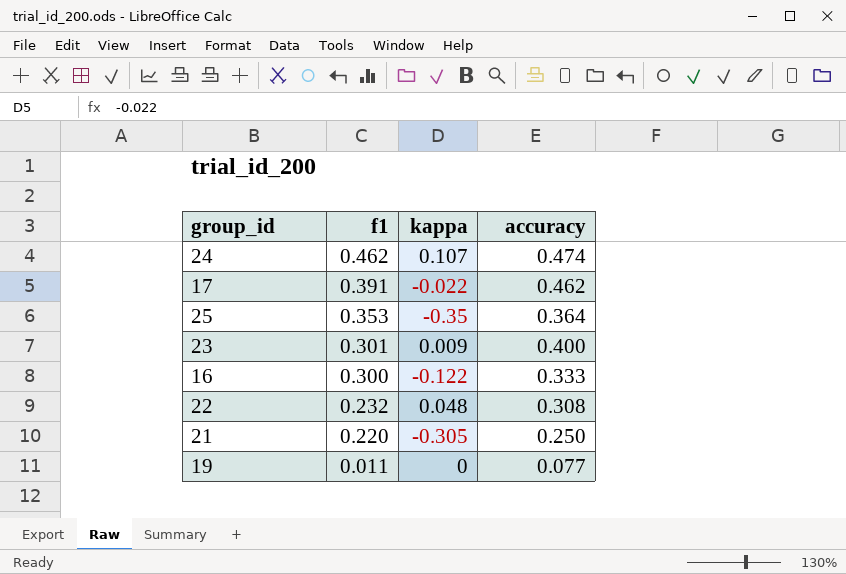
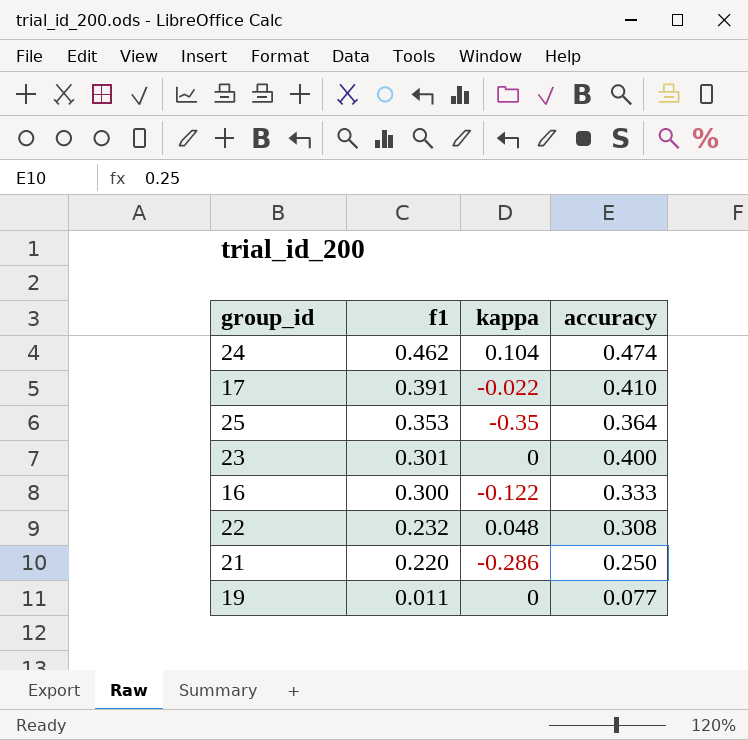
24 | kappa: 0.107 -> 0.104
17 | accuracy: 0.462 -> 0.410
23 | kappa: 0.009 -> 0
21 | kappa: -0.305 -> -0.286

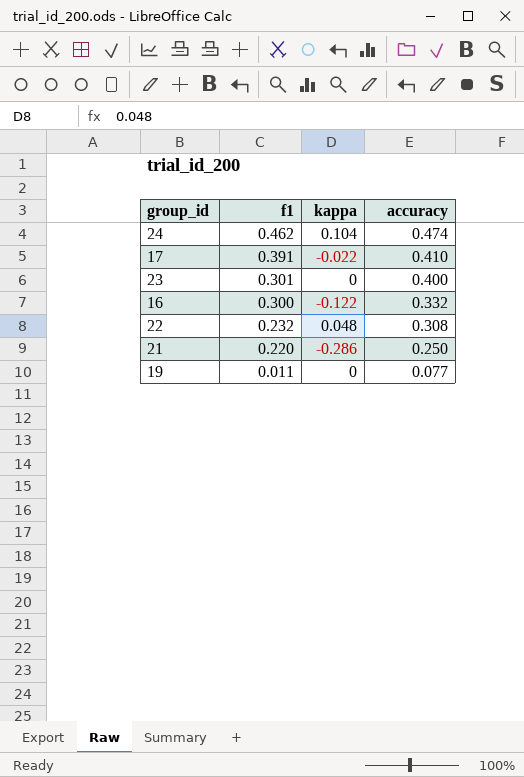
row 25: 0.353 | -0.35 | 0.364 -> none
16 | accuracy: 0.333 -> 0.332

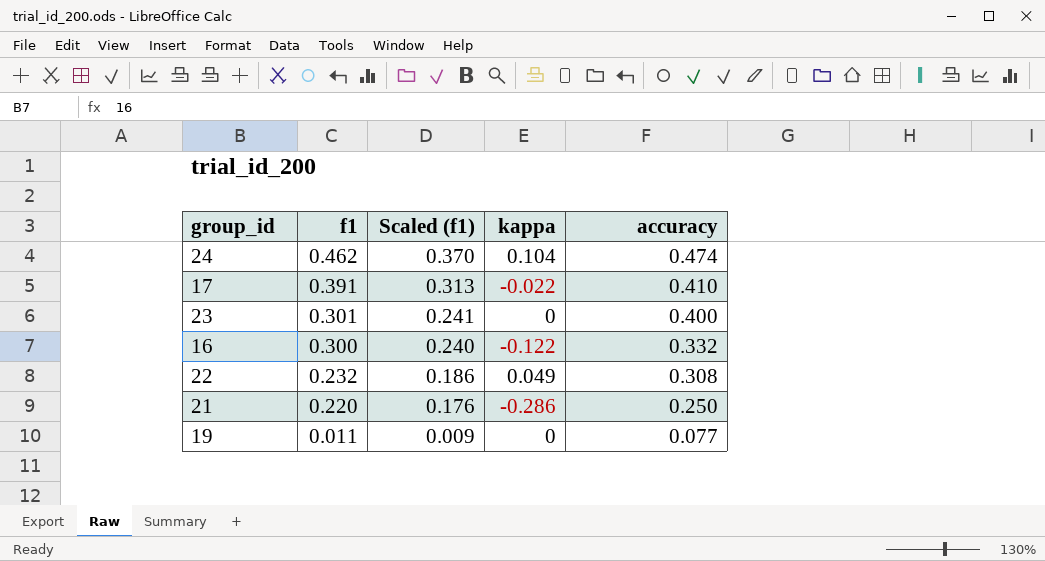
column Scaled (f1) | formula: none -> [f1] * 0.8
22 | kappa: 0.048 -> 0.049

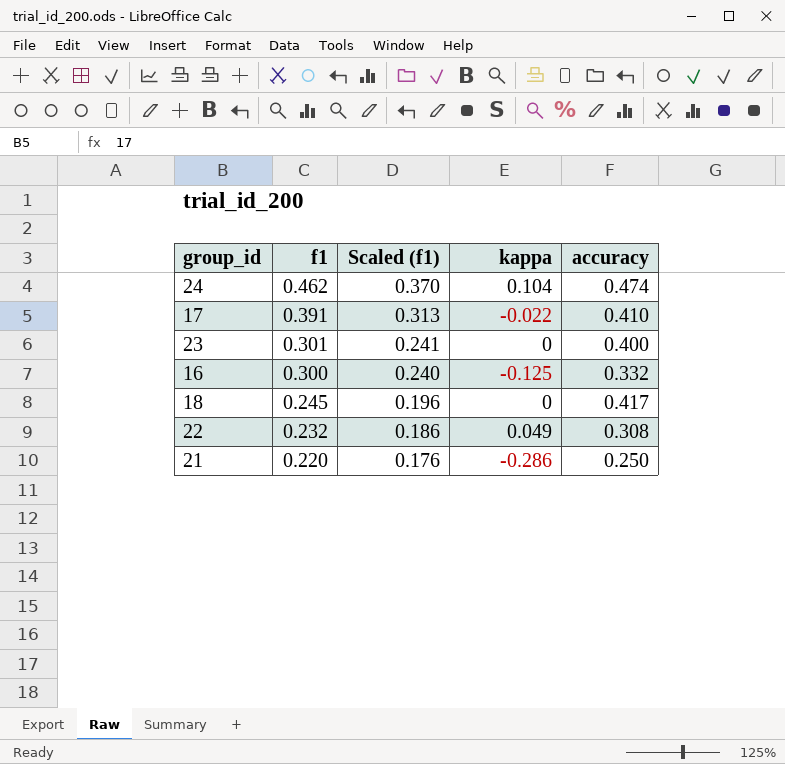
row 19: 0.011 | 0.009 | 0 | 0.077 -> none
16 | kappa: -0.122 -> -0.125
row 18: none -> 0.245 | 0.196 | 0 | 0.417

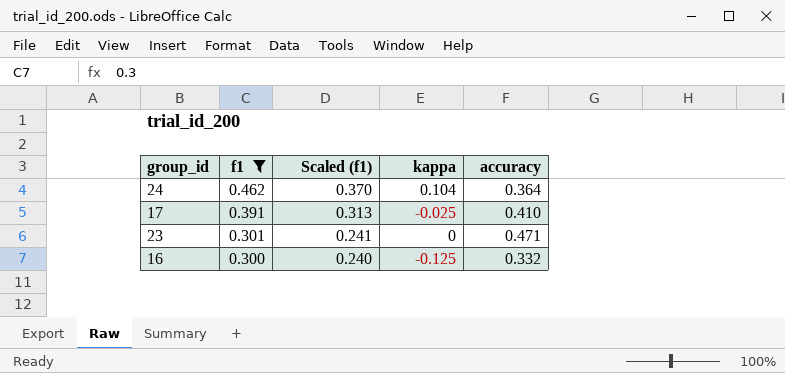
filter: none -> f1 >= 0.300
24 | accuracy: 0.474 -> 0.364
17 | kappa: -0.022 -> -0.025
23 | accuracy: 0.400 -> 0.471

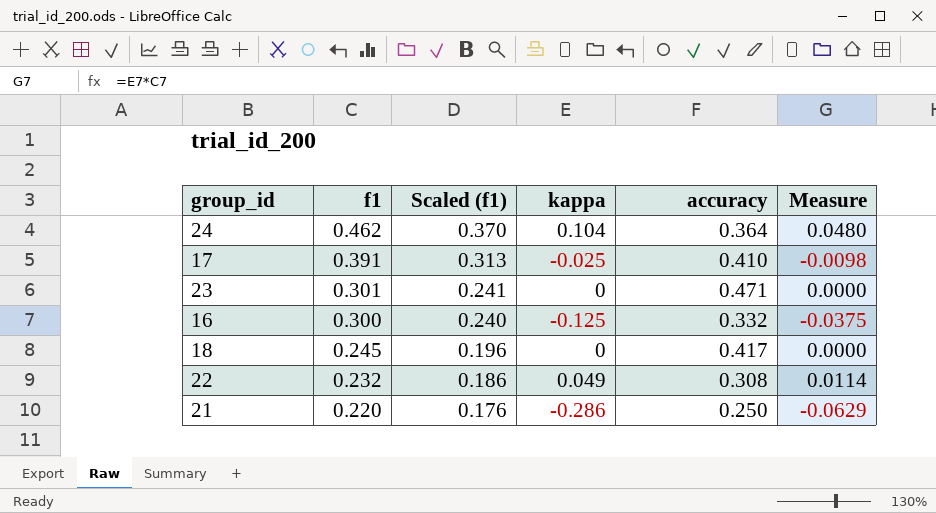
filter: f1 >= 0.300 -> none
column Measure | formula: none -> [f1] * [kappa]

